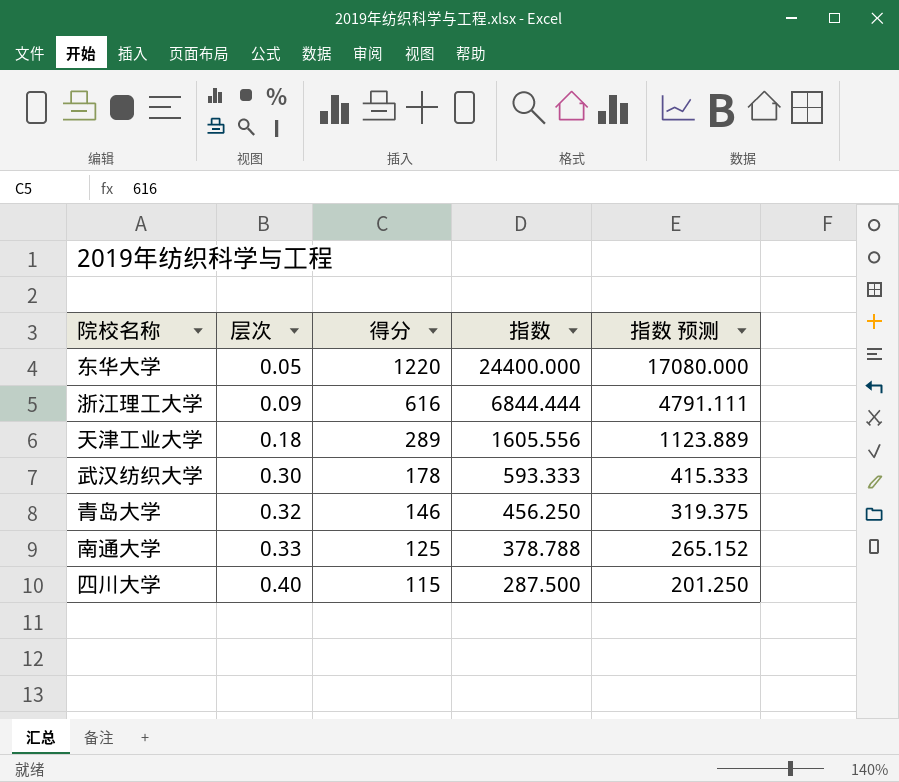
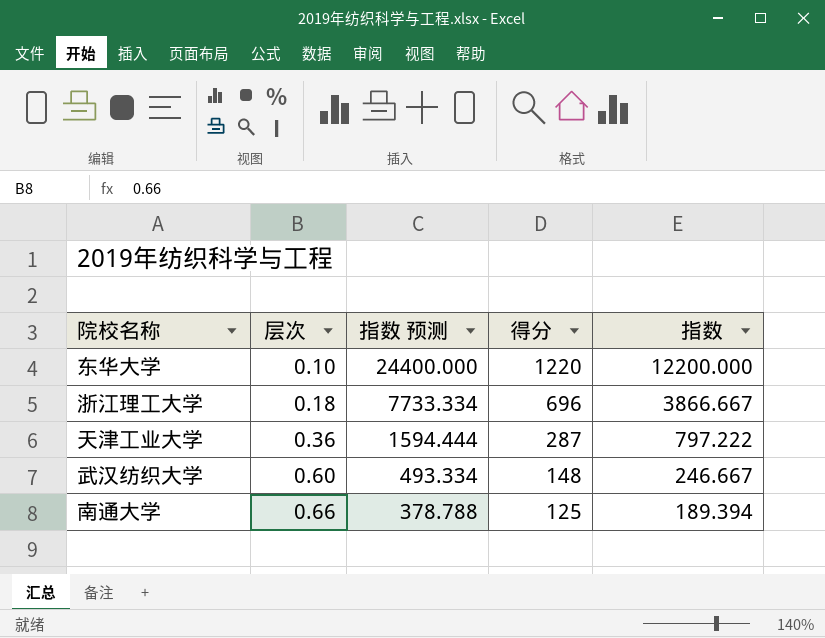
column 指数 预测 | formula: [指数] * 0.7 -> [指数] * 2
column 指数 预测 | position: 5 -> 3
row 青岛大学: 0.32 | 146 | 456.250 | 319.375 -> none
row 四川大学: 0.40 | 115 | 287.500 | 201.250 -> none
东华大学 | 层次: 0.05 -> 0.10
东华大学 | 指数: 24400.000 -> 12200.000
浙江理工大学 | 层次: 0.09 -> 0.18
浙江理工大学 | 得分: 616 -> 696
浙江理工大学 | 指数: 6844.444 -> 3866.667
天津工业大学 | 层次: 0.18 -> 0.36
天津工业大学 | 得分: 289 -> 287
天津工业大学 | 指数: 1605.556 -> 797.222
武汉纺织大学 | 层次: 0.30 -> 0.60
武汉纺织大学 | 得分: 178 -> 148
武汉纺织大学 | 指数: 593.333 -> 246.667
南通大学 | 层次: 0.33 -> 0.66
南通大学 | 指数: 378.788 -> 189.394

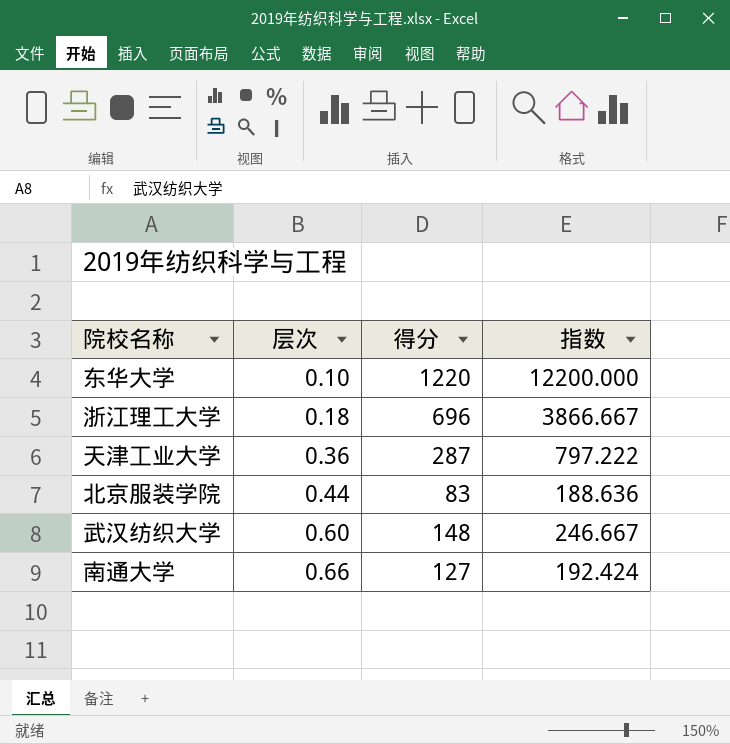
column 指数 预测 | formula: [指数] * 2 -> none
row 北京服装学院: none -> 0.44 | 83 | 188.636
南通大学 | 得分: 125 -> 127
南通大学 | 指数: 189.394 -> 192.424

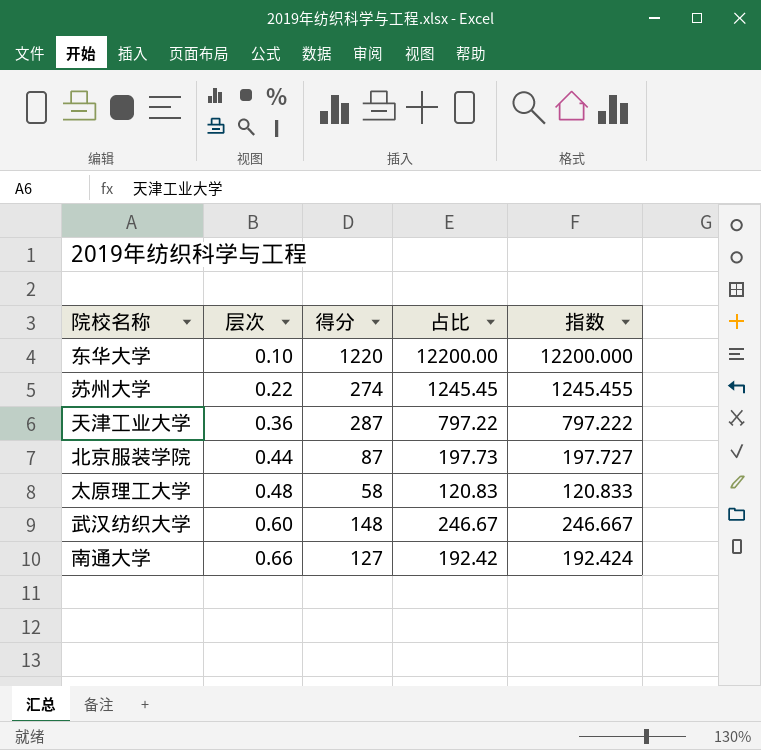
column 占比 | formula: none -> [得分] / [层次]
row 浙江理工大学: 0.18 | 696 | 3866.667 -> none
row 苏州大学: none -> 0.22 | 274 | 1245.45 | 1245.455
北京服装学院 | 得分: 83 -> 87
北京服装学院 | 指数: 188.636 -> 197.727
row 太原理工大学: none -> 0.48 | 58 | 120.83 | 120.833

